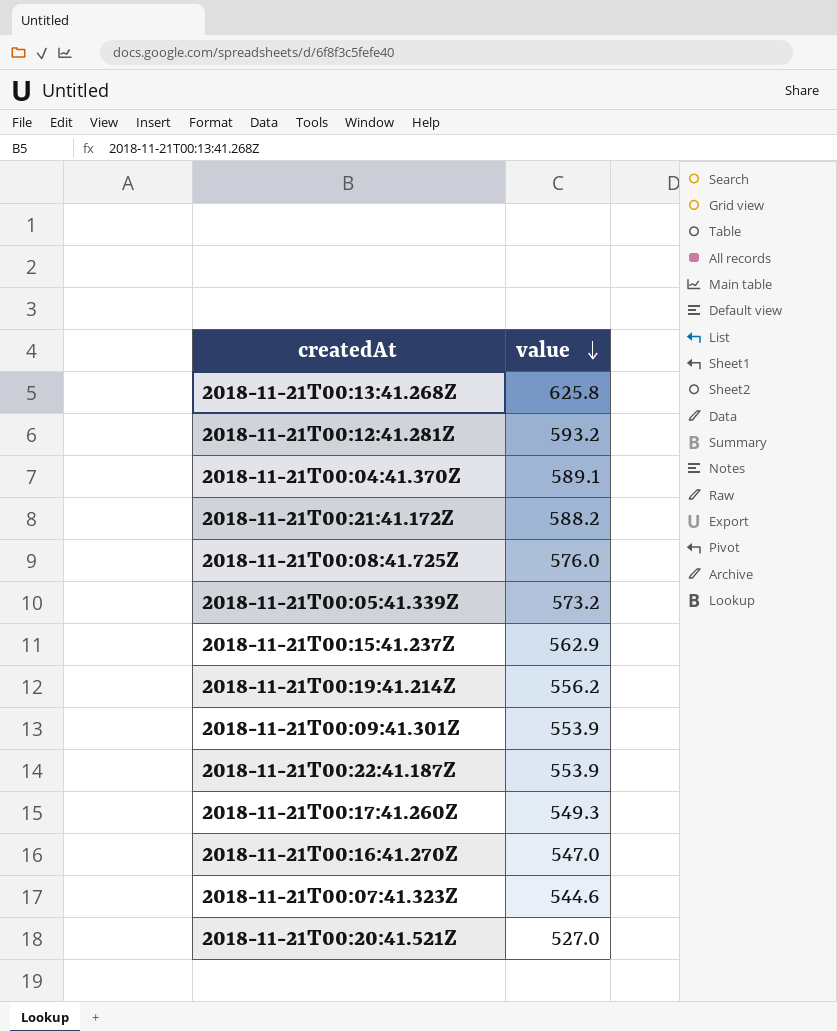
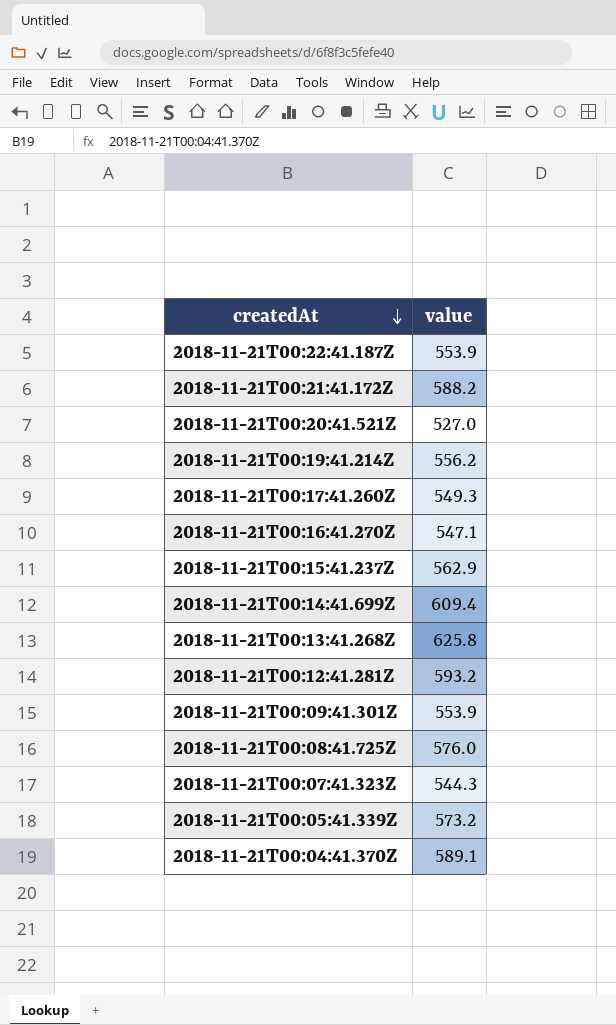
row order: value descending -> createdAt descending
2018-11-21T00:16:41.270Z | value: 547.0 -> 547.1
row 2018-11-21T00:14:41.699Z: none -> 609.4
2018-11-21T00:07:41.323Z | value: 544.6 -> 544.3

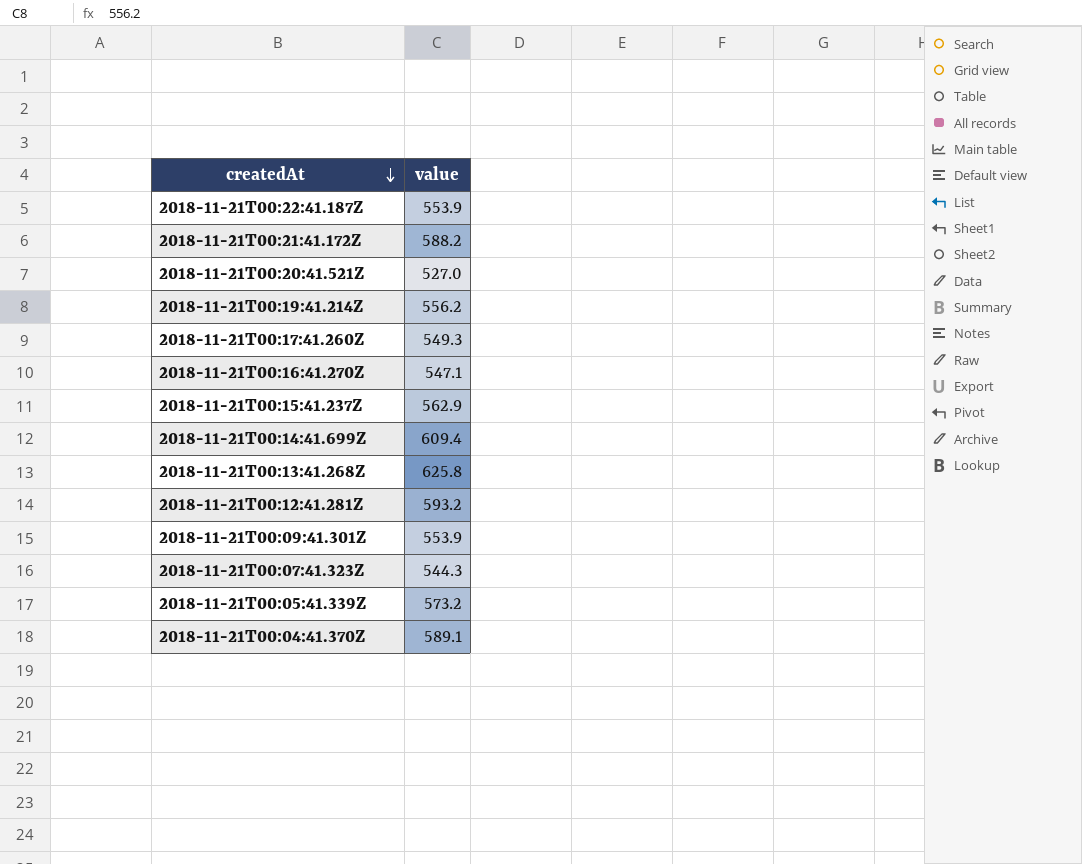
row 2018-11-21T00:08:41.725Z: 576.0 -> none

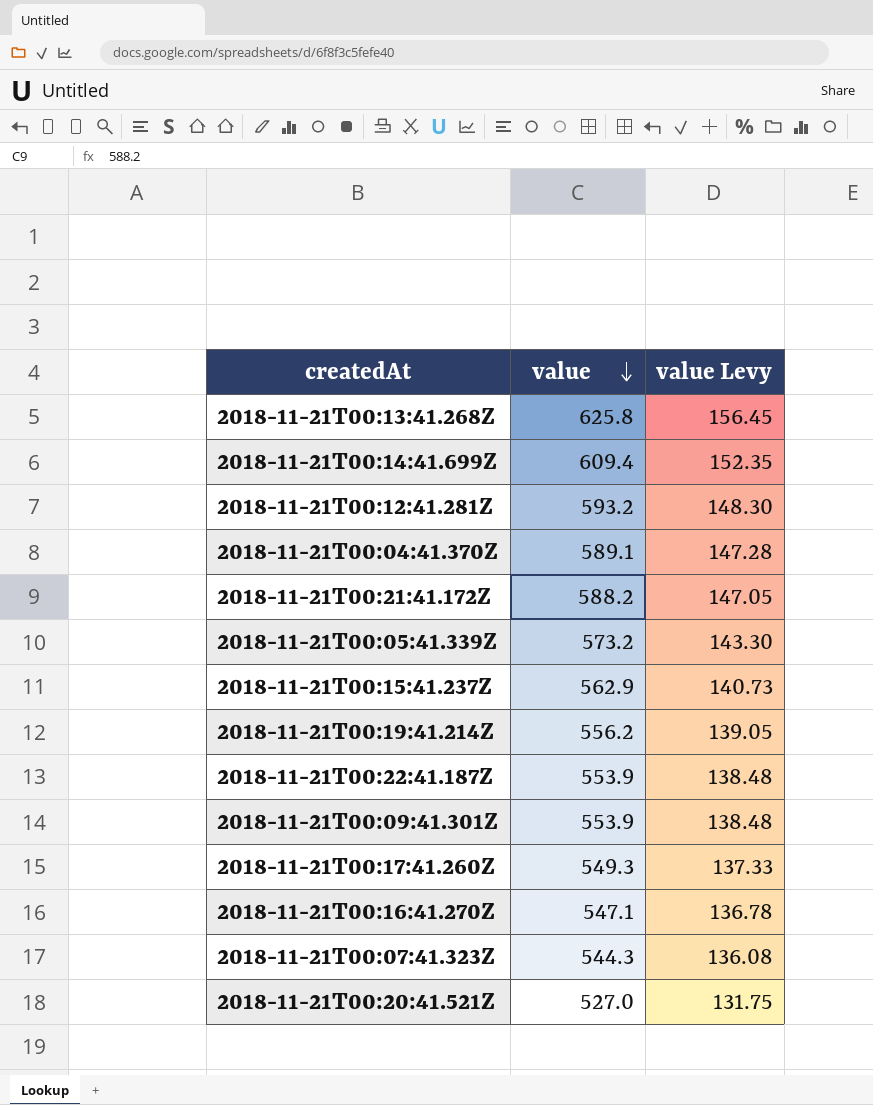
row order: createdAt descending -> value descending
column value Levy | formula: none -> [value] * 0.25

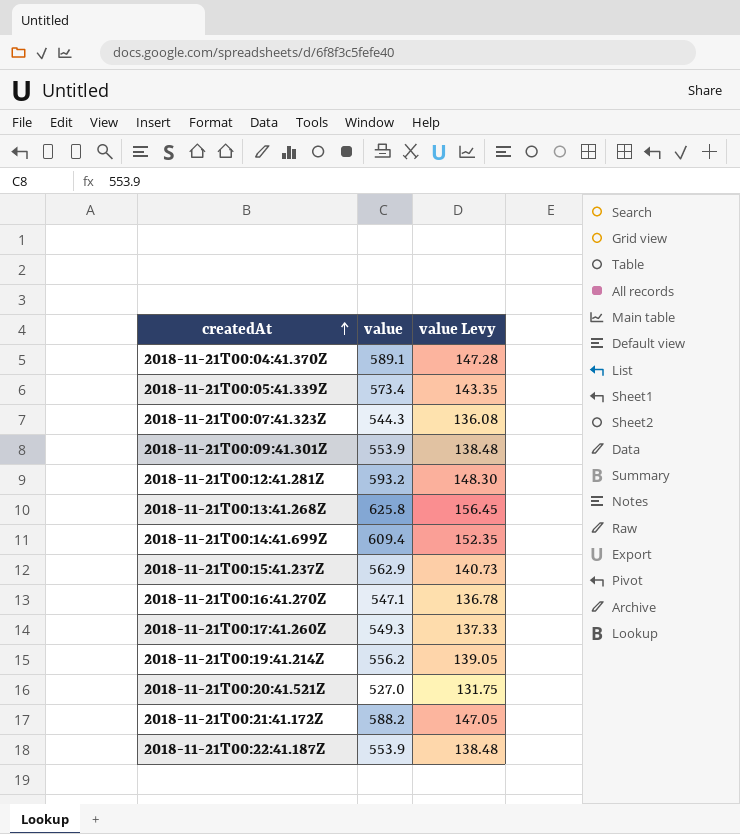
row order: value descending -> createdAt ascending
2018-11-21T00:05:41.339Z | value: 573.2 -> 573.4
2018-11-21T00:05:41.339Z | value Levy: 143.30 -> 143.35

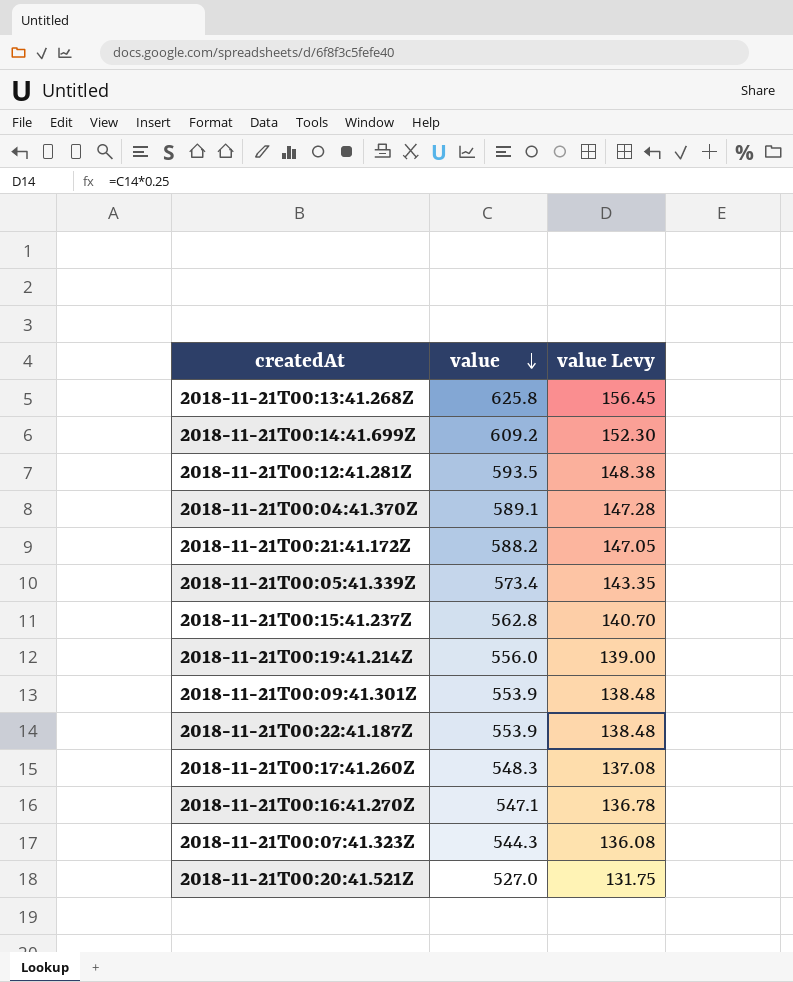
row order: createdAt ascending -> value descending
2018-11-21T00:14:41.699Z | value: 609.4 -> 609.2
2018-11-21T00:14:41.699Z | value Levy: 152.35 -> 152.30
2018-11-21T00:12:41.281Z | value: 593.2 -> 593.5
2018-11-21T00:12:41.281Z | value Levy: 148.30 -> 148.38
2018-11-21T00:15:41.237Z | value: 562.9 -> 562.8
2018-11-21T00:15:41.237Z | value Levy: 140.73 -> 140.70
2018-11-21T00:19:41.214Z | value: 556.2 -> 556.0
2018-11-21T00:19:41.214Z | value Levy: 139.05 -> 139.00
2018-11-21T00:17:41.260Z | value: 549.3 -> 548.3
2018-11-21T00:17:41.260Z | value Levy: 137.33 -> 137.08

